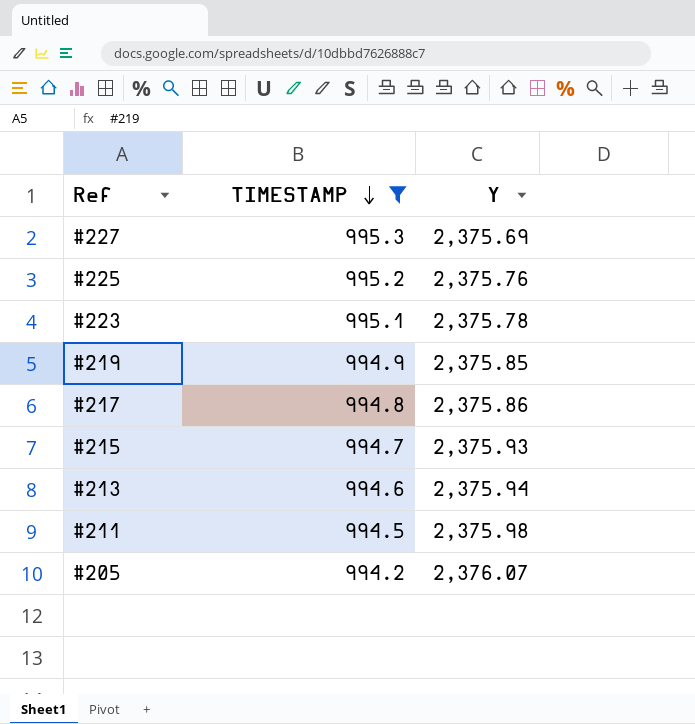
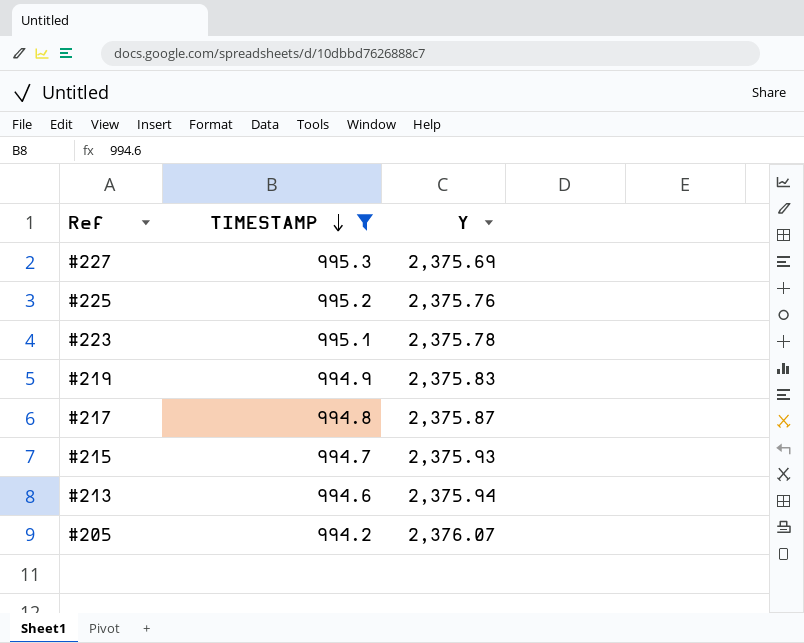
row #211: 994.5 | 2,375.98 -> none
#219 | Y: 2,375.85 -> 2,375.83
#217 | Y: 2,375.86 -> 2,375.87

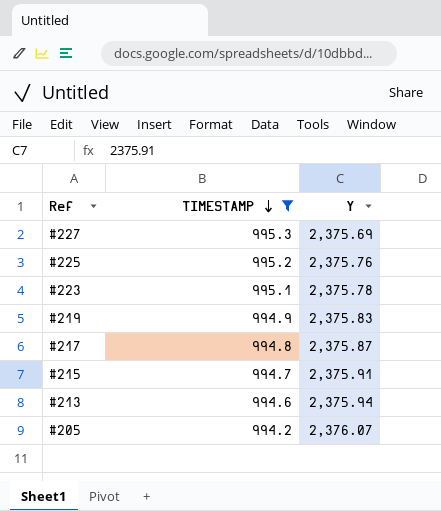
#215 | Y: 2,375.93 -> 2,375.91

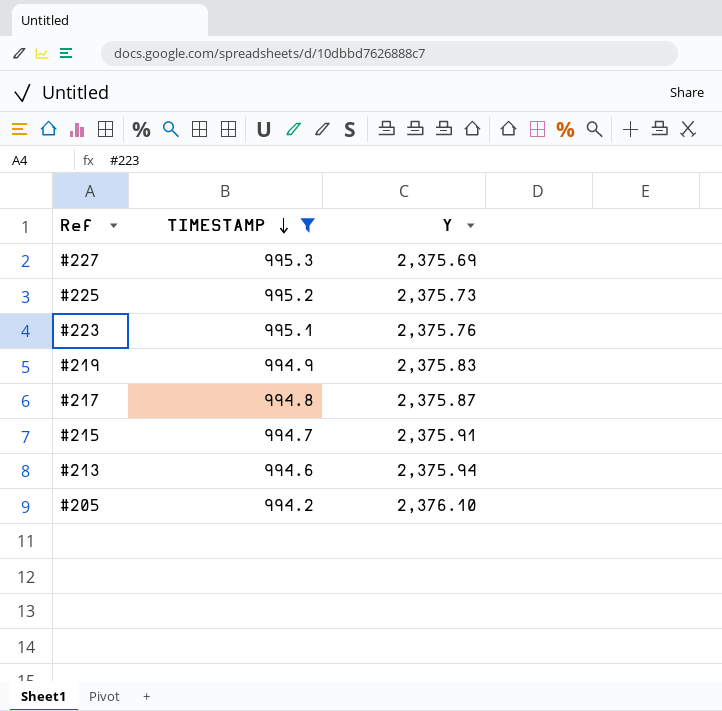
#225 | Y: 2,375.76 -> 2,375.73
#223 | Y: 2,375.78 -> 2,375.76
#205 | Y: 2,376.07 -> 2,376.10

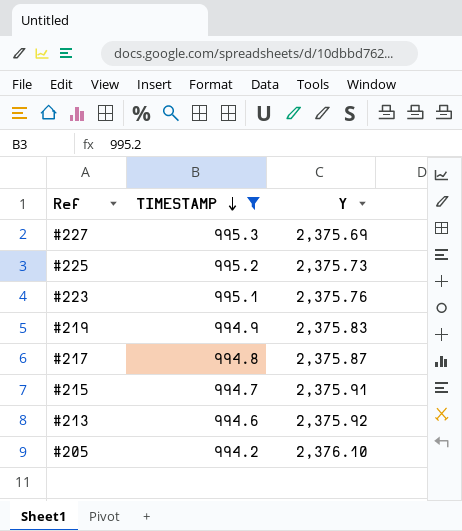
#213 | Y: 2,375.94 -> 2,375.92

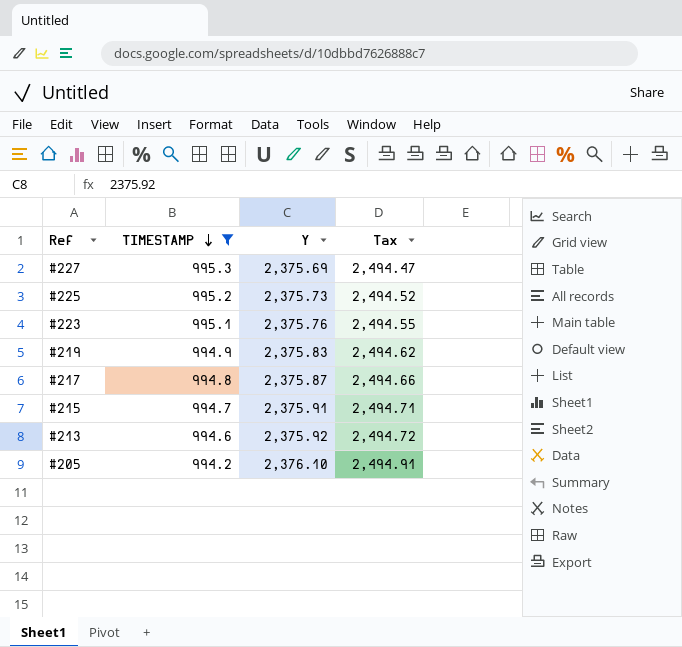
column Tax | formula: none -> [Y] * 1.05

